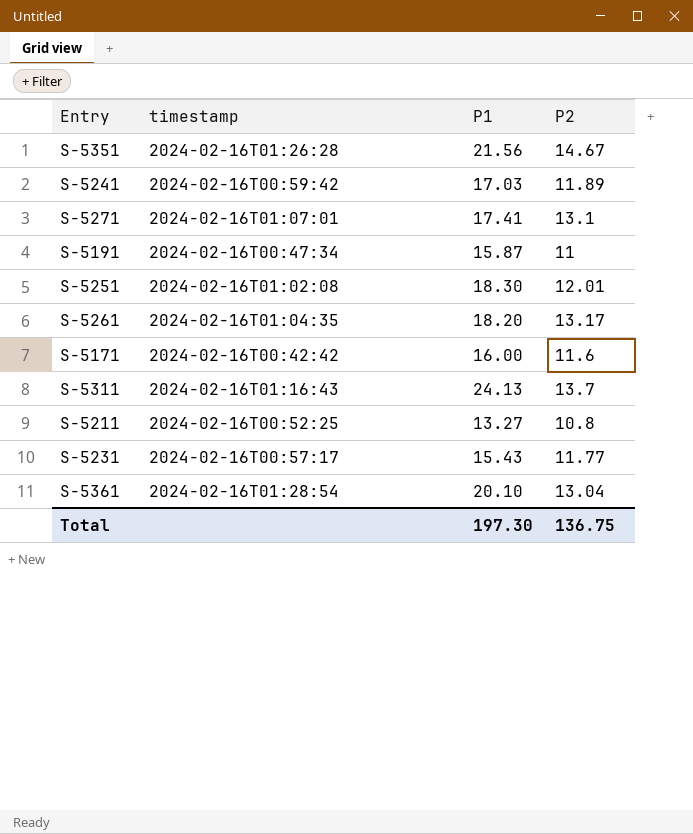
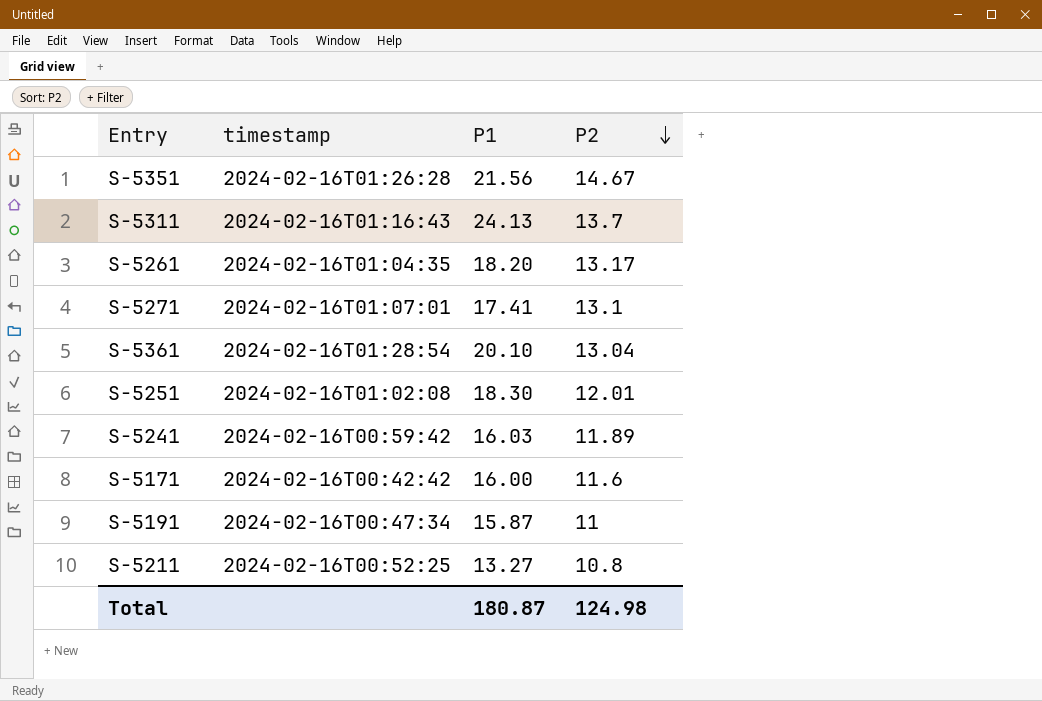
row order: none -> P2 descending
row S-5231: 2024-02-16T00:57:17 | 15.43 | 11.77 -> none
S-5241 | P1: 17.03 -> 16.03
Total | P1: 197.30 -> 180.87
Total | P2: 136.75 -> 124.98

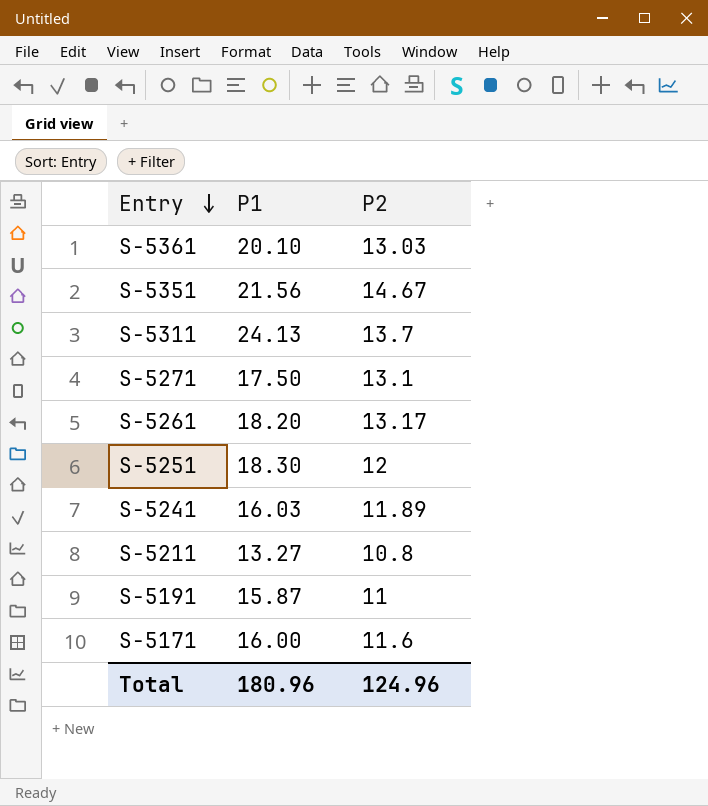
row order: P2 descending -> Entry descending
column timestamp | position: 2 -> none
S-5361 | P2: 13.04 -> 13.03
S-5271 | P1: 17.41 -> 17.50
S-5251 | P2: 12.01 -> 12
Total | P1: 180.87 -> 180.96
Total | P2: 124.98 -> 124.96

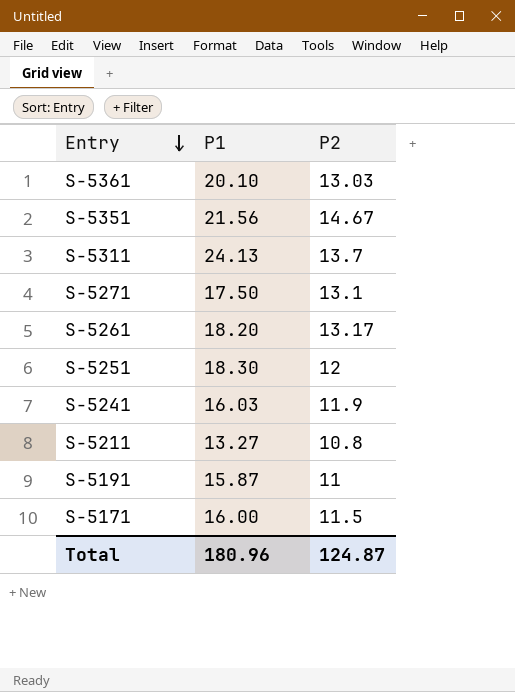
S-5241 | P2: 11.89 -> 11.9
S-5171 | P2: 11.6 -> 11.5
Total | P2: 124.96 -> 124.87

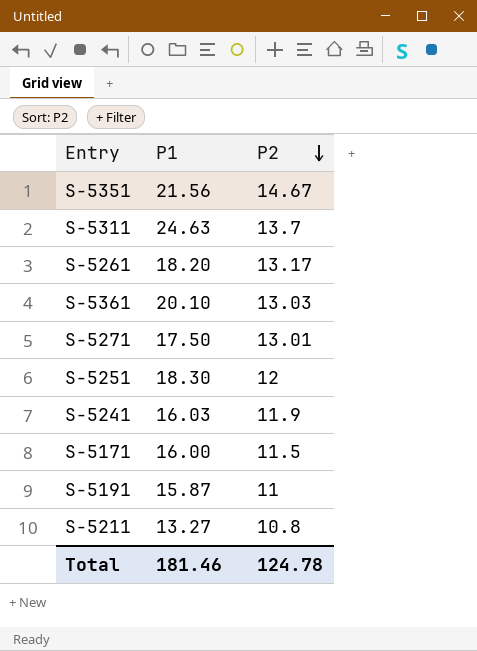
row order: Entry descending -> P2 descending
S-5311 | P1: 24.13 -> 24.63
S-5271 | P2: 13.1 -> 13.01
Total | P1: 180.96 -> 181.46
Total | P2: 124.87 -> 124.78

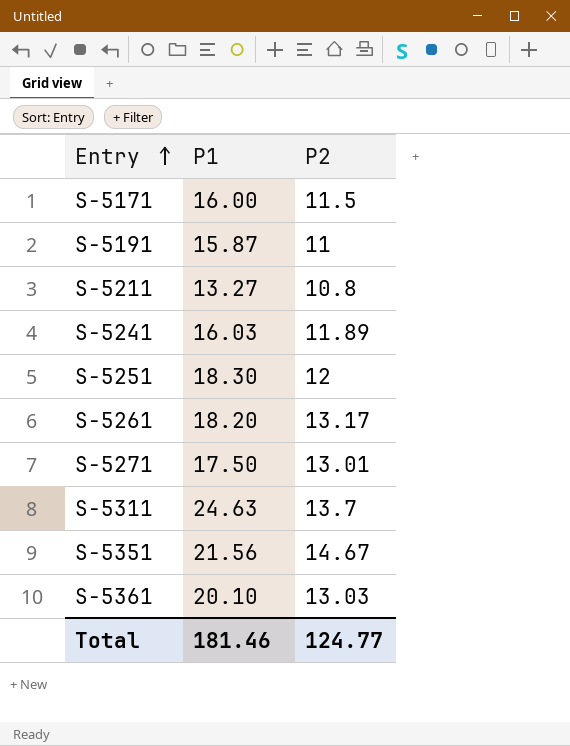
row order: P2 descending -> Entry ascending
S-5241 | P2: 11.9 -> 11.89
Total | P2: 124.78 -> 124.77

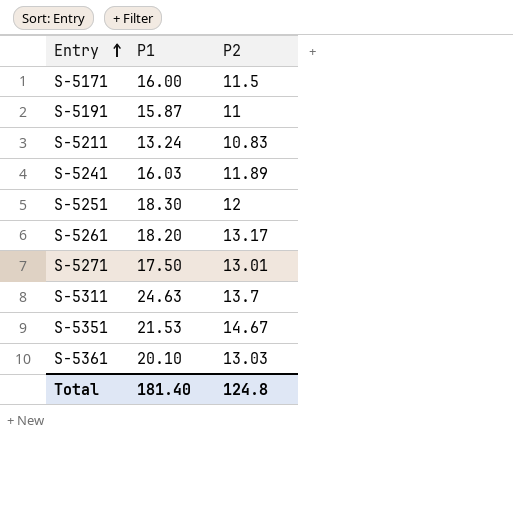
S-5211 | P1: 13.27 -> 13.24
S-5211 | P2: 10.8 -> 10.83
S-5351 | P1: 21.56 -> 21.53
Total | P1: 181.46 -> 181.40
Total | P2: 124.77 -> 124.8

